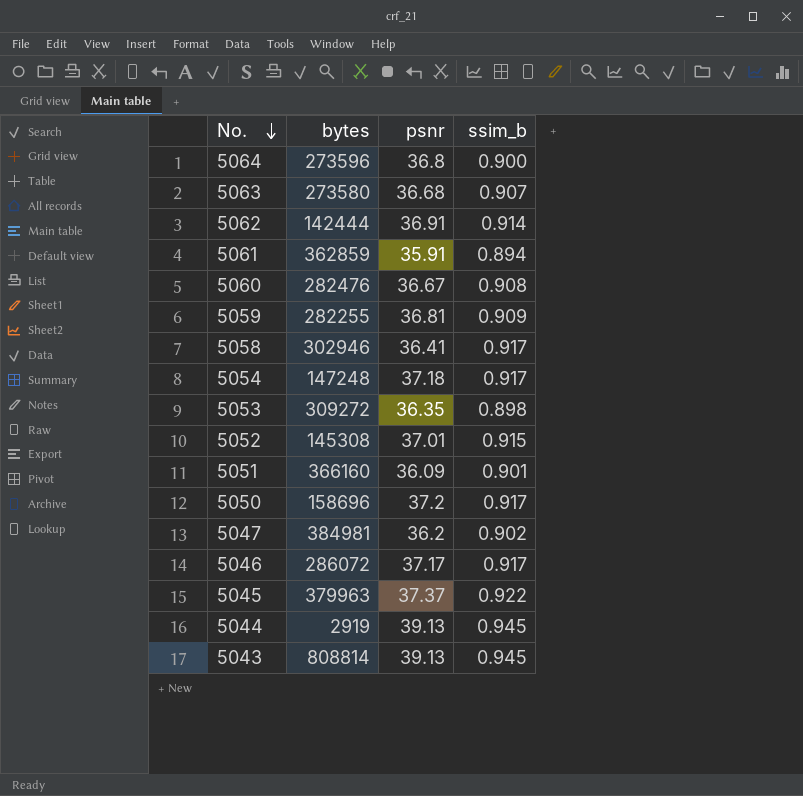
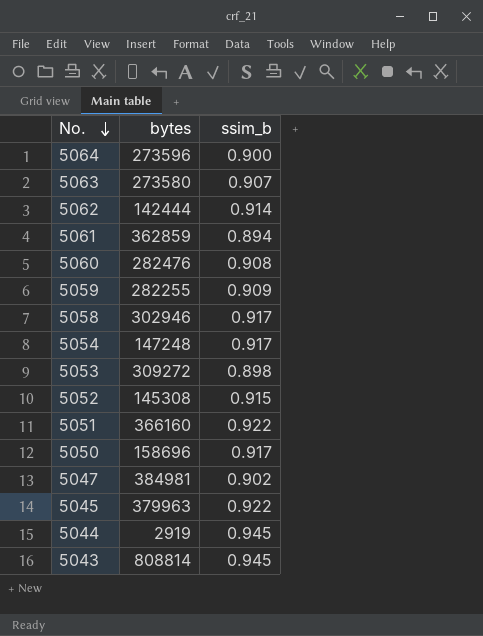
column psnr | position: 3 -> none
row 5046: 286072 | 37.17 | 0.917 -> none
5051 | ssim_b: 0.901 -> 0.922

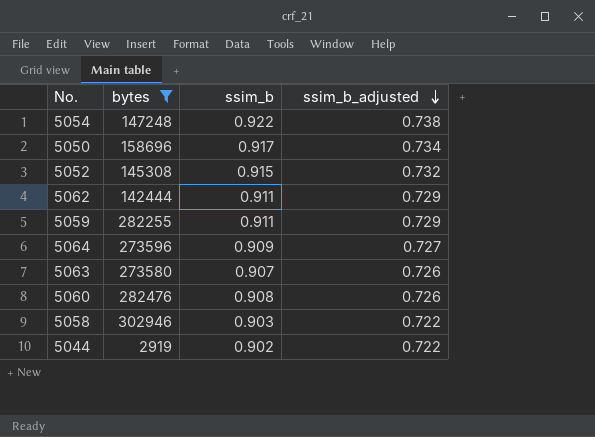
filter: none -> bytes <= 302946
row order: No. descending -> ssim_b_adjusted descending
column ssim_b_adjusted | formula: none -> [ssim_b] * 0.8
5054 | ssim_b: 0.917 -> 0.922
5062 | ssim_b: 0.914 -> 0.911
5059 | ssim_b: 0.909 -> 0.911
5064 | ssim_b: 0.900 -> 0.909
5058 | ssim_b: 0.917 -> 0.903
5044 | ssim_b: 0.945 -> 0.902

